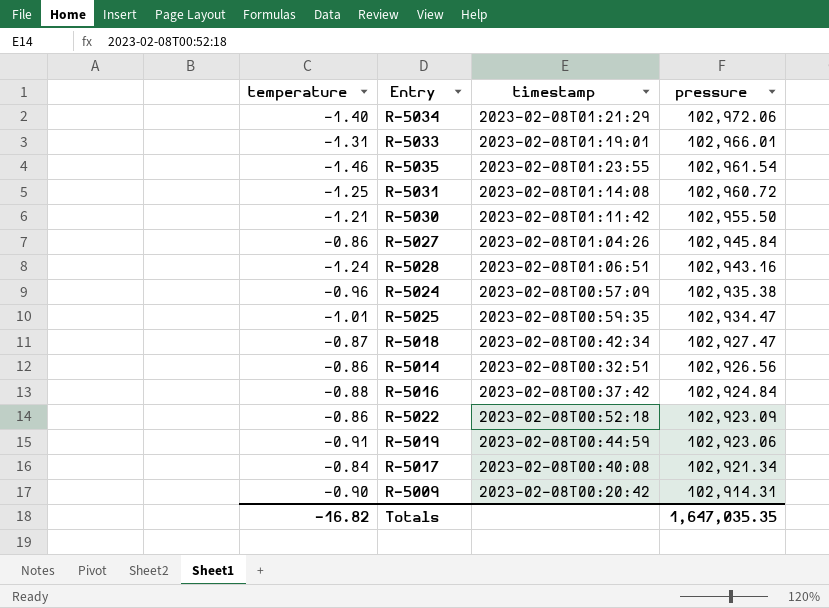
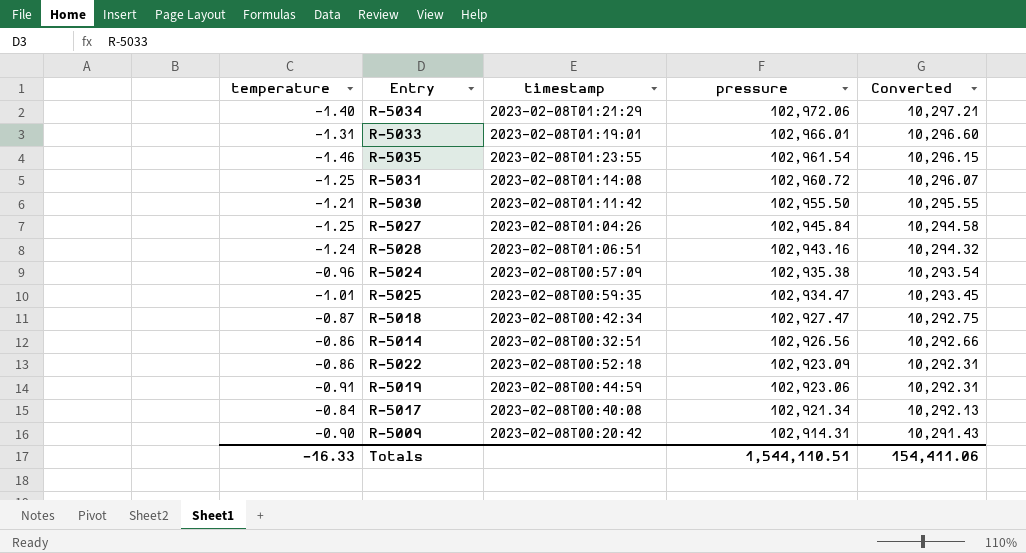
column Converted | formula: none -> [pressure] * 0.1
row R-5016: -0.88 | 2023-02-08T00:37:42 | 102,924.84 -> none
R-5027 | temperature: -0.86 -> -1.25
Totals | temperature: -16.82 -> -16.33
Totals | pressure: 1,647,035.35 -> 1,544,110.51

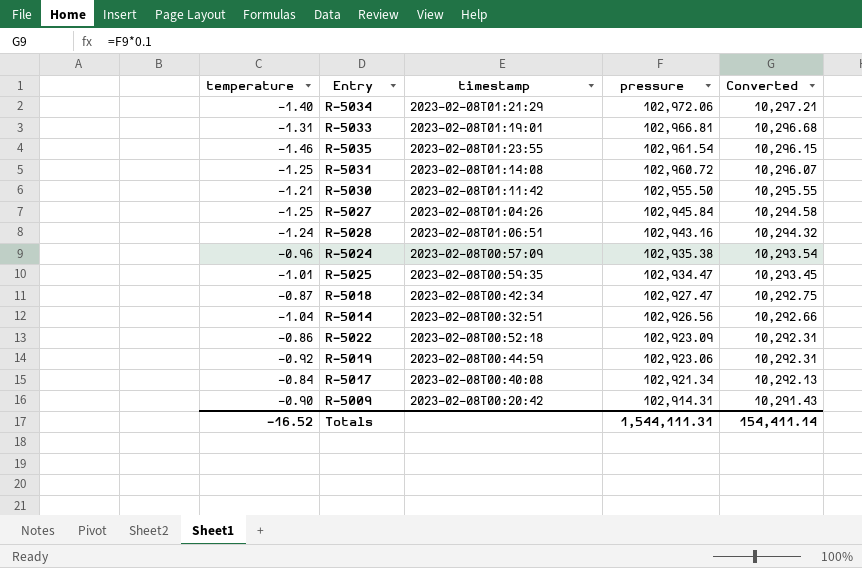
R-5033 | pressure: 102,966.01 -> 102,966.81
R-5033 | Converted: 10,296.60 -> 10,296.68
R-5014 | temperature: -0.86 -> -1.04
R-5019 | temperature: -0.91 -> -0.92
Totals | temperature: -16.33 -> -16.52
Totals | pressure: 1,544,110.51 -> 1,544,111.31
Totals | Converted: 154,411.06 -> 154,411.14

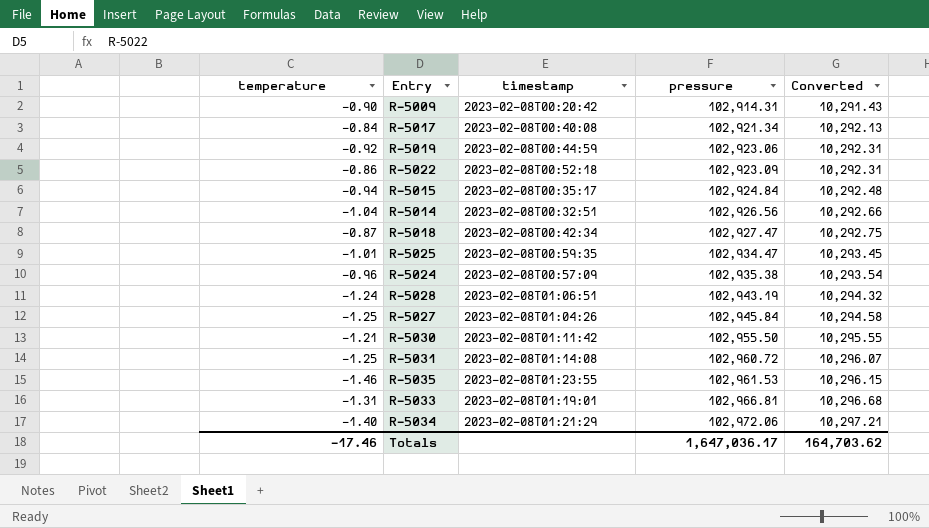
row order: pressure descending -> pressure ascending
row R-5015: none -> -0.94 | 2023-02-08T00:35:17 | 102,924.84 | 10,292.48
R-5028 | pressure: 102,943.16 -> 102,943.19
R-5035 | pressure: 102,961.54 -> 102,961.53
Totals | temperature: -16.52 -> -17.46
Totals | pressure: 1,544,111.31 -> 1,647,036.17
Totals | Converted: 154,411.14 -> 164,703.62

